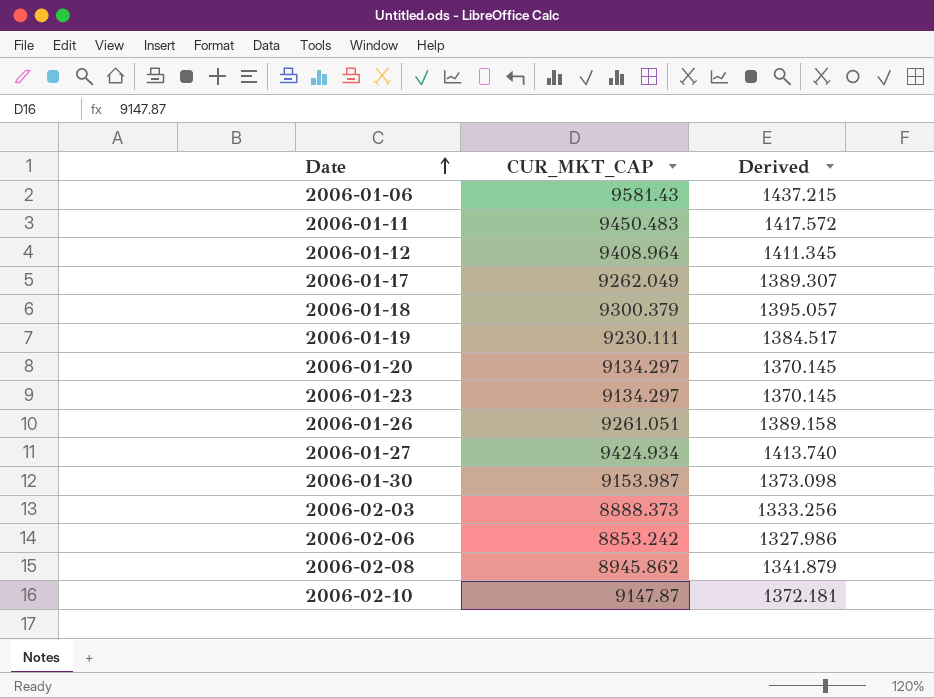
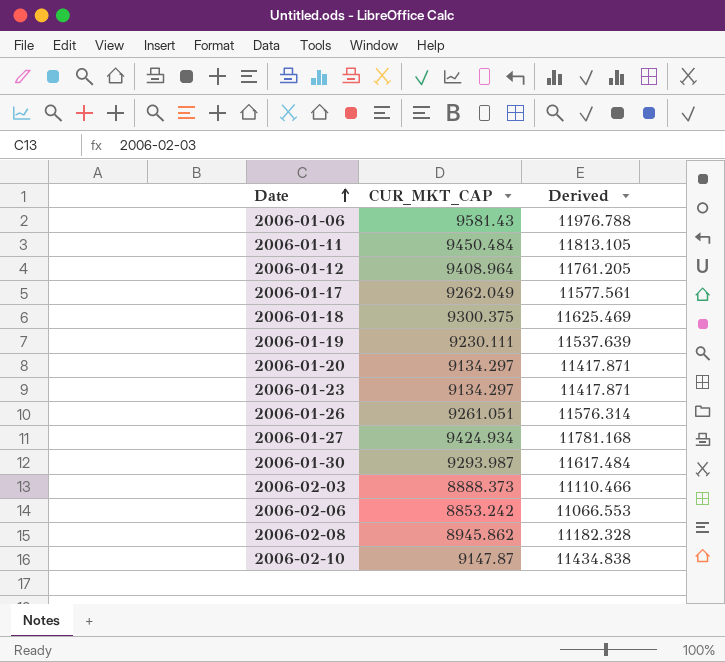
column Derived | formula: [CUR_MKT_CAP] * 0.15 -> [CUR_MKT_CAP] * 1.25
2006-01-11 | CUR_MKT_CAP: 9450.483 -> 9450.484
2006-01-18 | CUR_MKT_CAP: 9300.379 -> 9300.375
2006-01-30 | CUR_MKT_CAP: 9153.987 -> 9293.987

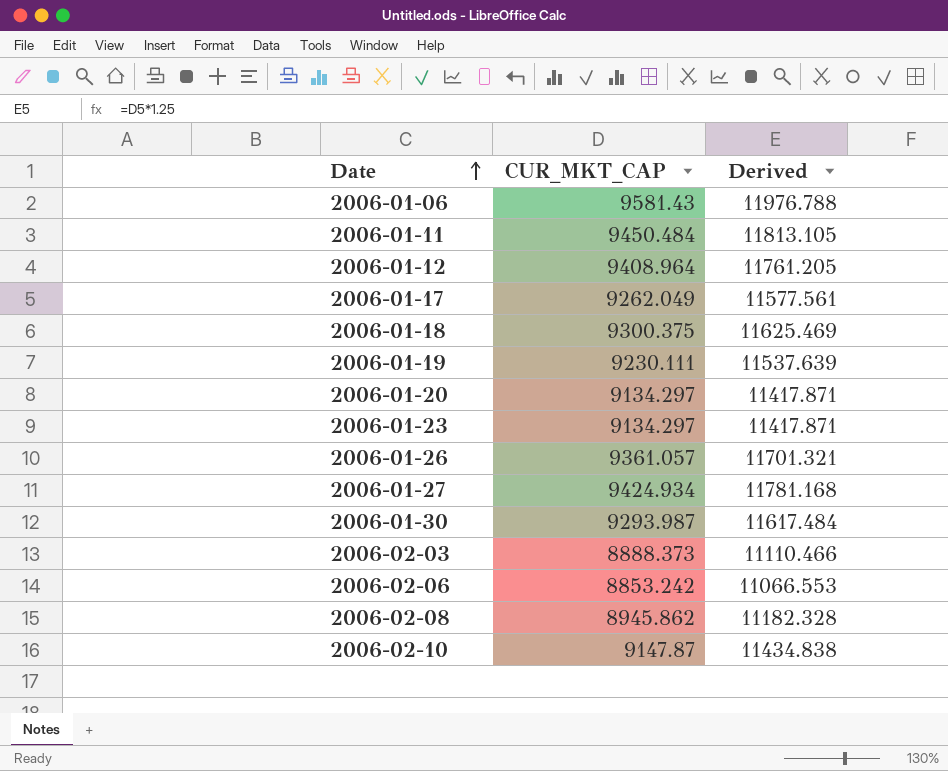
2006-01-26 | CUR_MKT_CAP: 9261.051 -> 9361.057
2006-01-26 | Derived: 11576.314 -> 11701.321

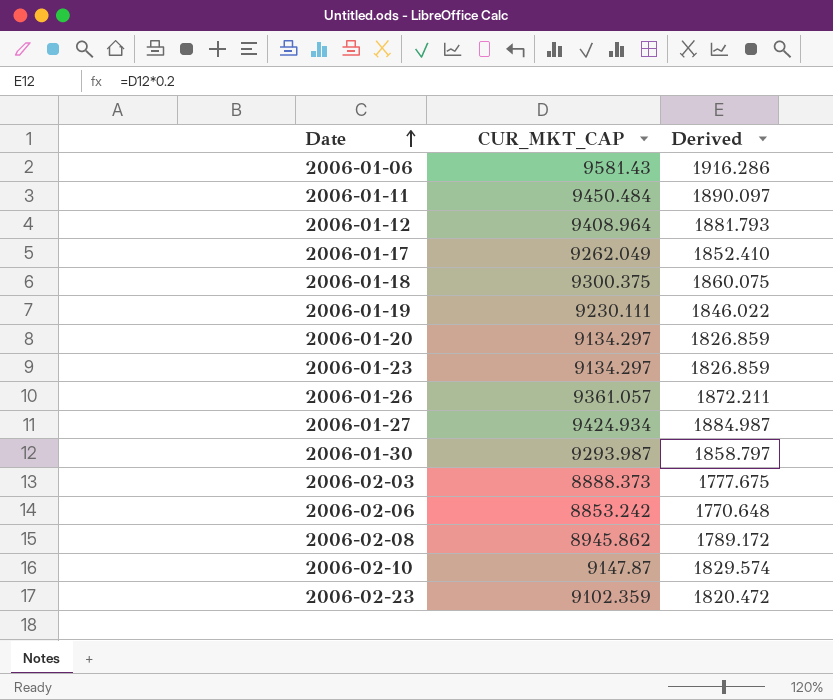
column Derived | formula: [CUR_MKT_CAP] * 1.25 -> [CUR_MKT_CAP] * 0.2
row 2006-02-23: none -> 9102.359 | 1820.472

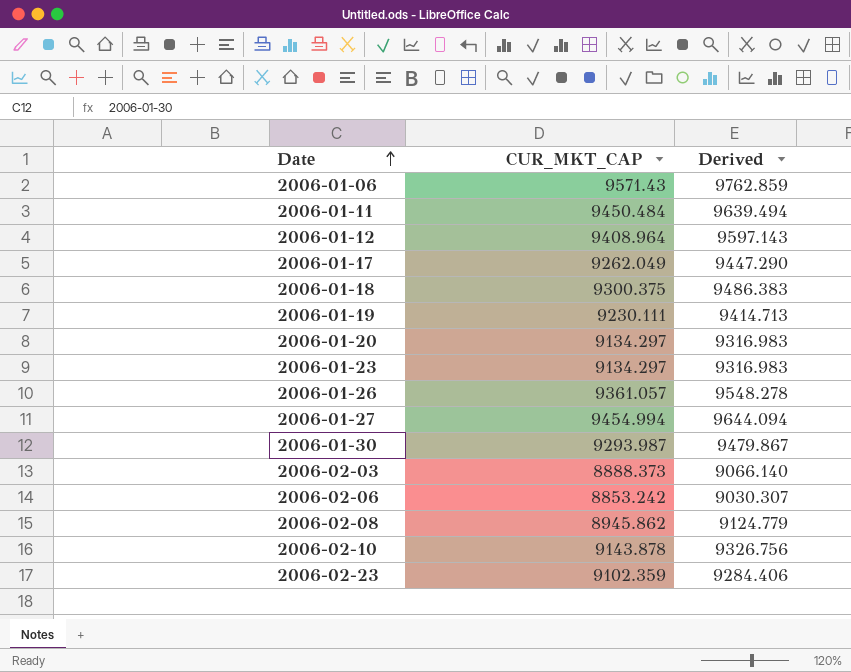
column Derived | formula: [CUR_MKT_CAP] * 0.2 -> [CUR_MKT_CAP] * 1.02
2006-01-06 | CUR_MKT_CAP: 9581.43 -> 9571.43
2006-01-27 | CUR_MKT_CAP: 9424.934 -> 9454.994
2006-02-10 | CUR_MKT_CAP: 9147.87 -> 9143.878

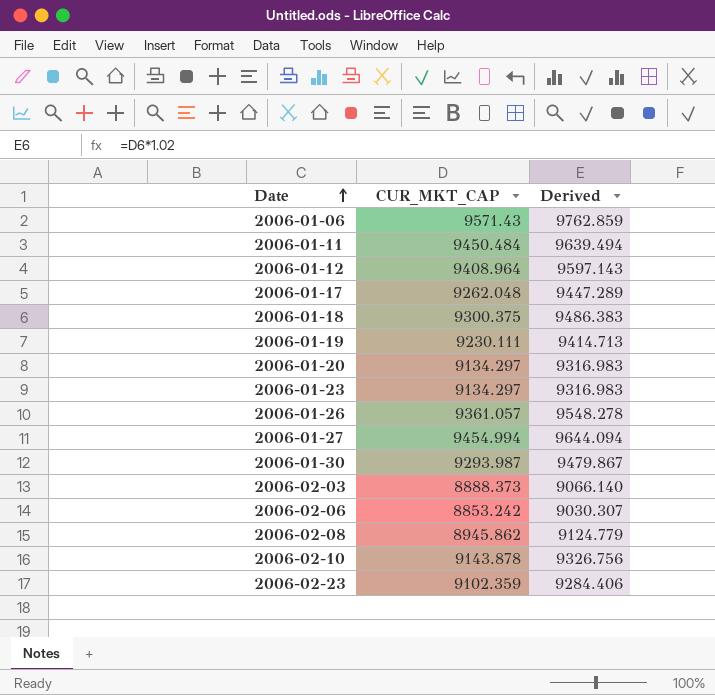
2006-01-17 | CUR_MKT_CAP: 9262.049 -> 9262.048
2006-01-17 | Derived: 9447.290 -> 9447.289

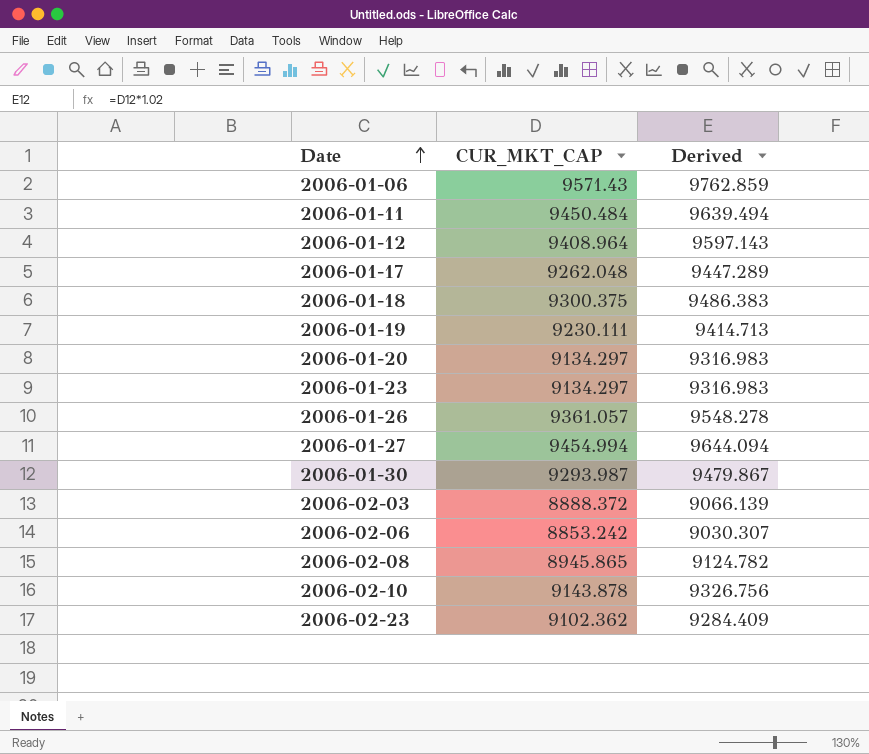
2006-02-03 | CUR_MKT_CAP: 8888.373 -> 8888.372
2006-02-03 | Derived: 9066.140 -> 9066.139
2006-02-08 | CUR_MKT_CAP: 8945.862 -> 8945.865
2006-02-08 | Derived: 9124.779 -> 9124.782
2006-02-23 | CUR_MKT_CAP: 9102.359 -> 9102.362
2006-02-23 | Derived: 9284.406 -> 9284.409

